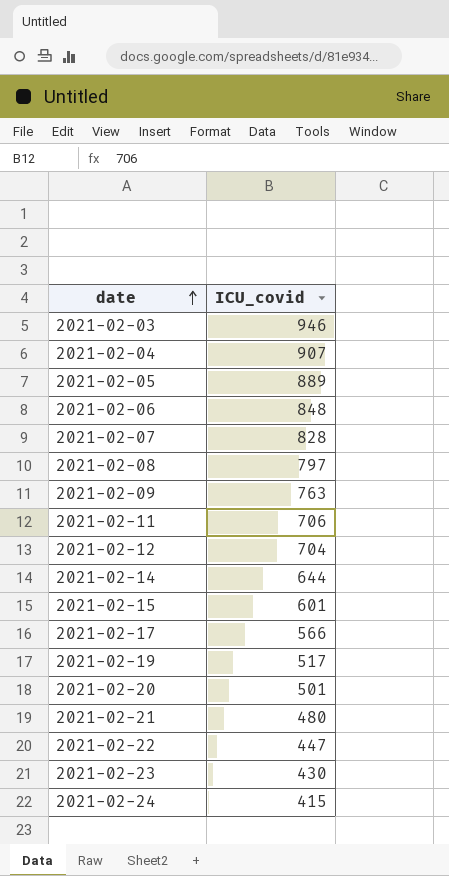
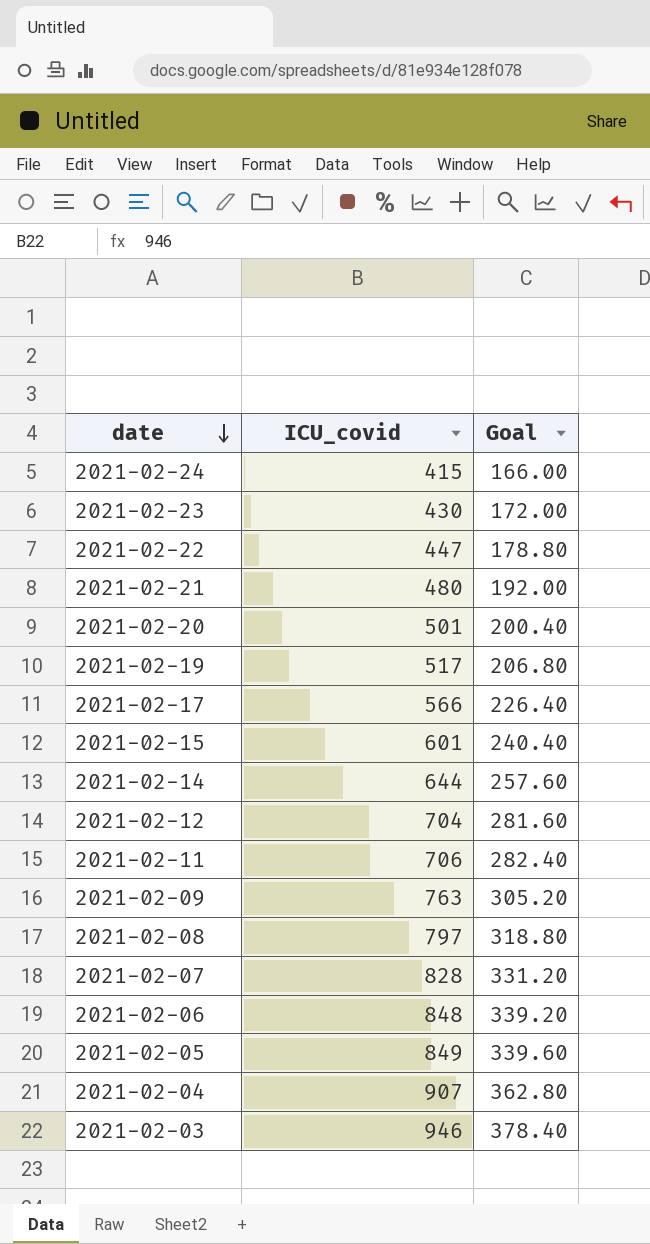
row order: date ascending -> date descending
column Goal | formula: none -> [ICU_covid] * 0.4
2021-02-05 | ICU_covid: 889 -> 849

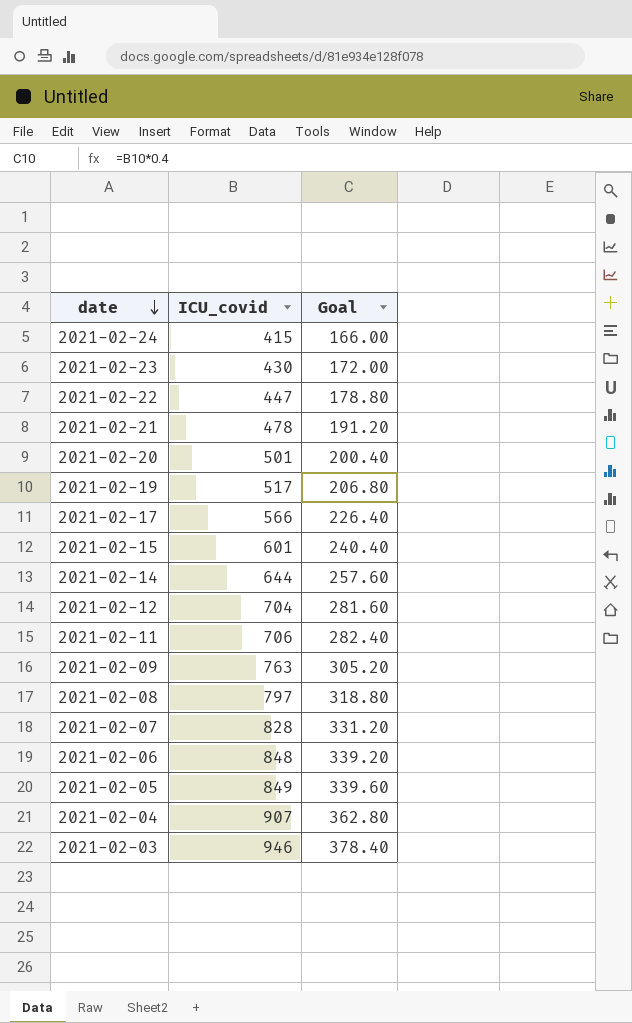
2021-02-21 | ICU_covid: 480 -> 478
2021-02-21 | Goal: 192.00 -> 191.20

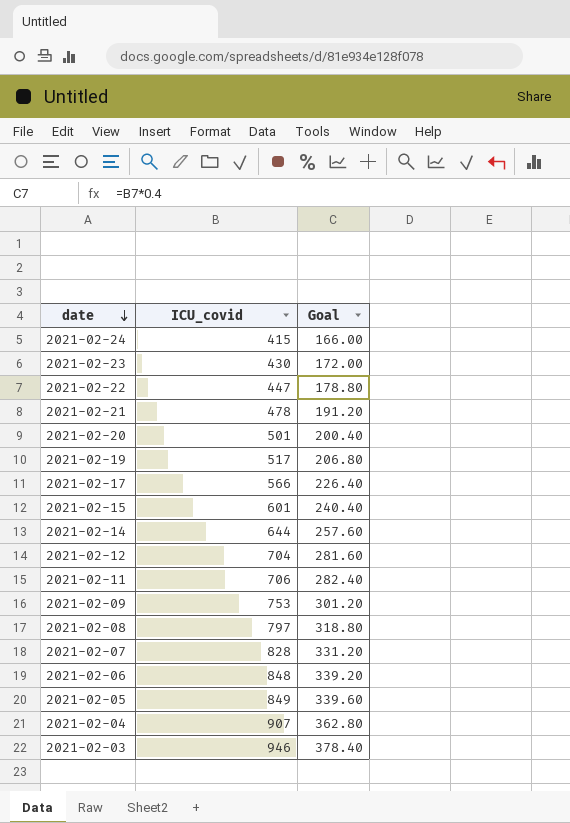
2021-02-09 | ICU_covid: 763 -> 753
2021-02-09 | Goal: 305.20 -> 301.20

